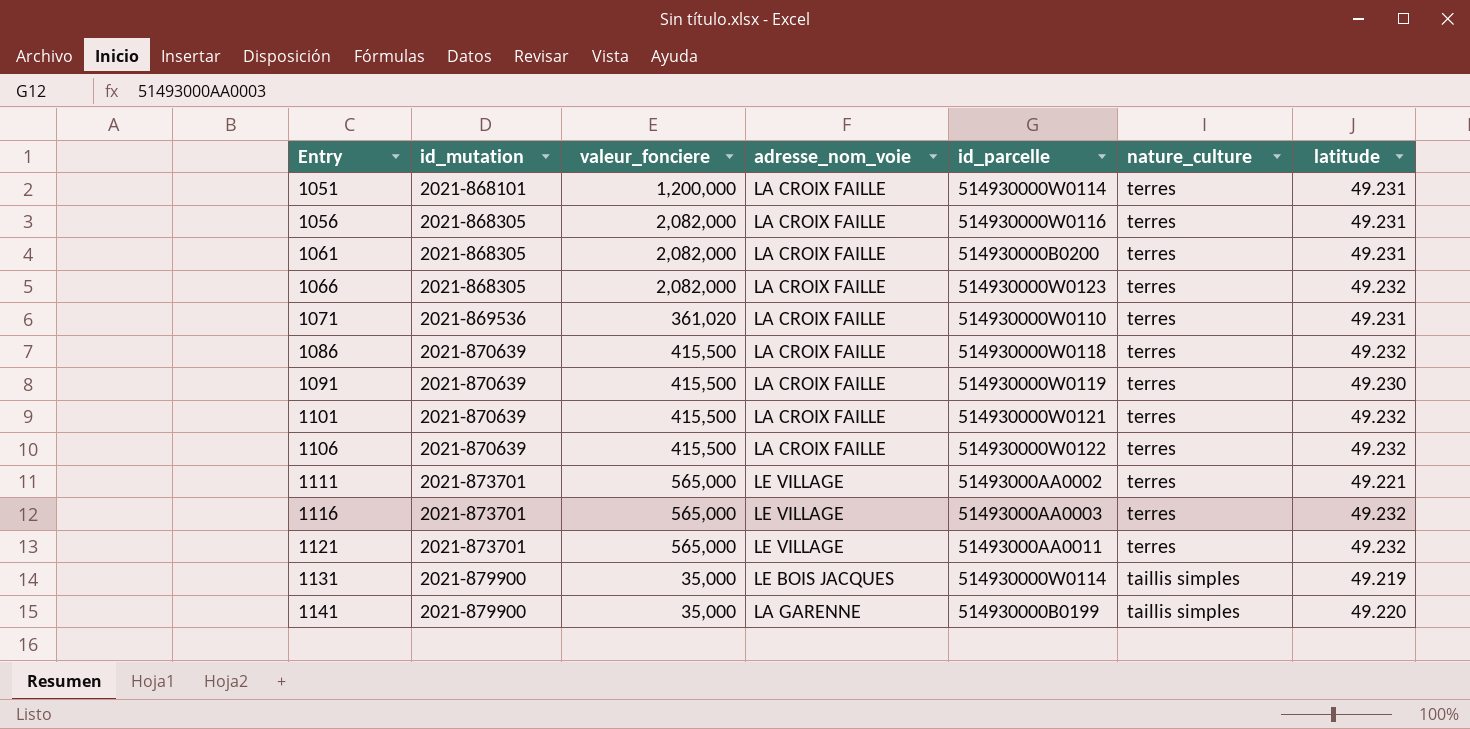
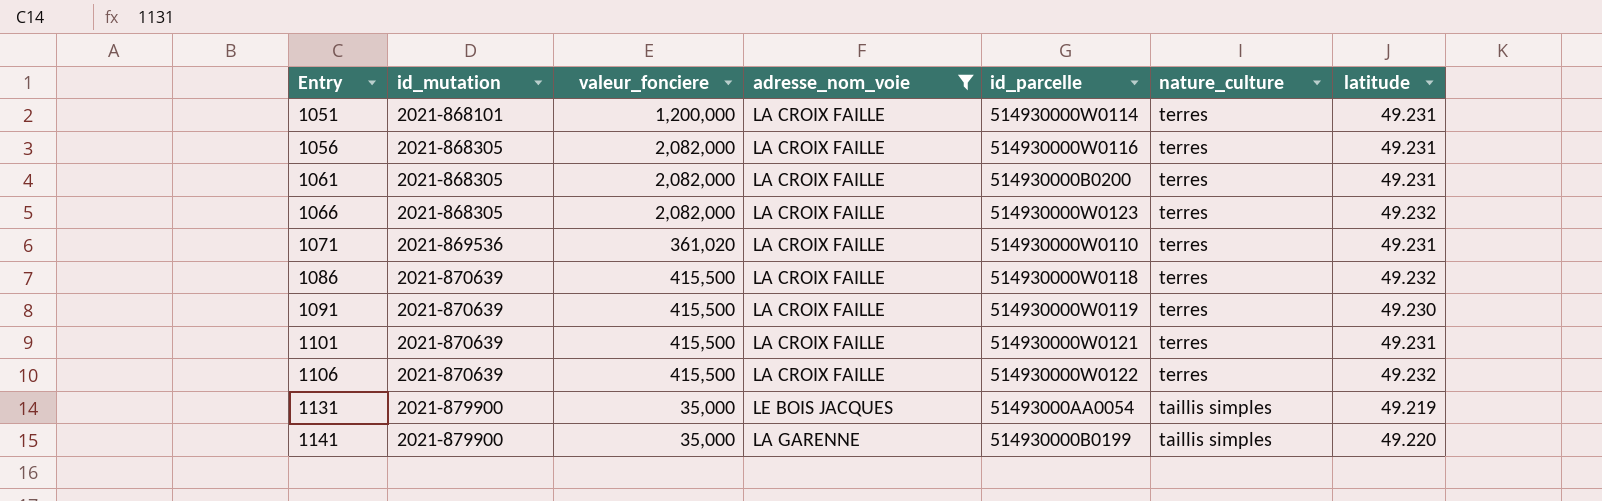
filter: none -> adresse_nom_voie != LE VILLAGE
1101 | latitude: 49.232 -> 49.231
1131 | id_parcelle: 514930000W0114 -> 51493000AA0054

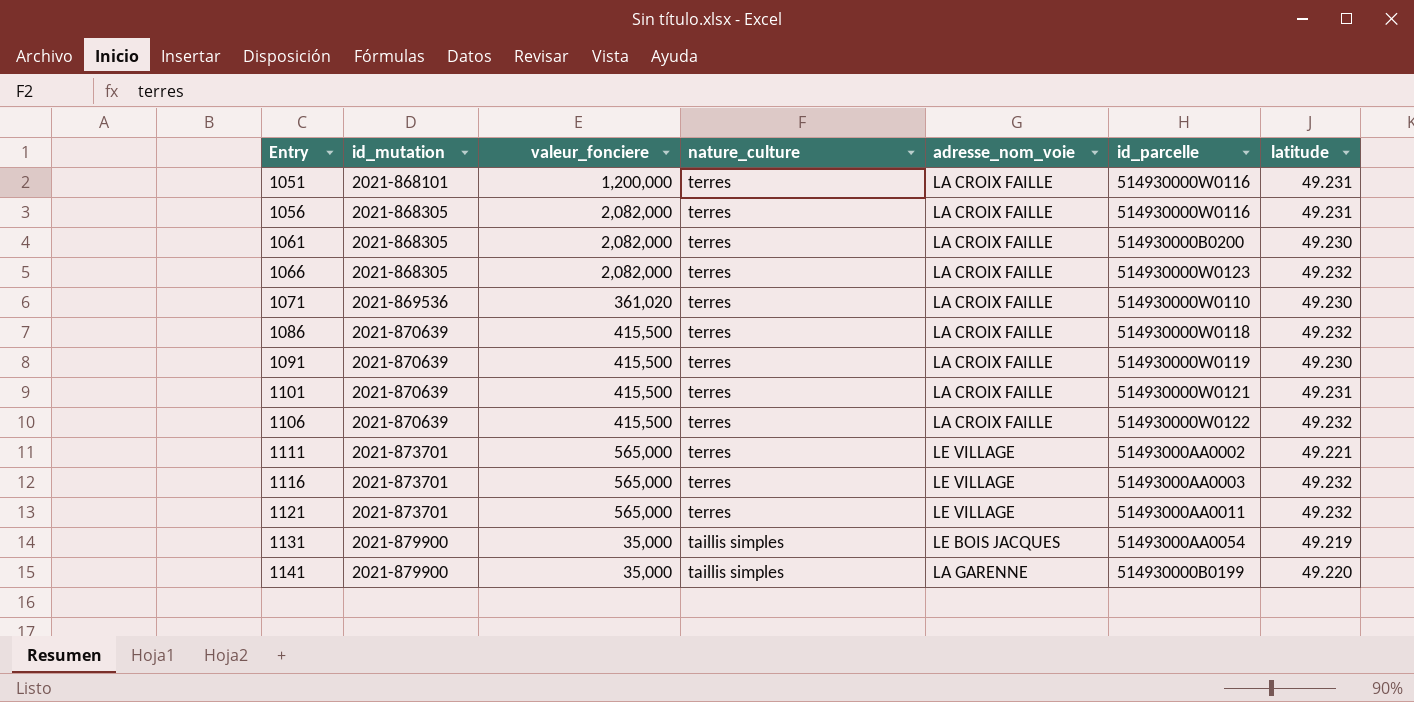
filter: adresse_nom_voie != LE VILLAGE -> none
column nature_culture | position: 6 -> 4
1051 | id_parcelle: 514930000W0114 -> 514930000W0116
1061 | latitude: 49.231 -> 49.230
1071 | latitude: 49.231 -> 49.230

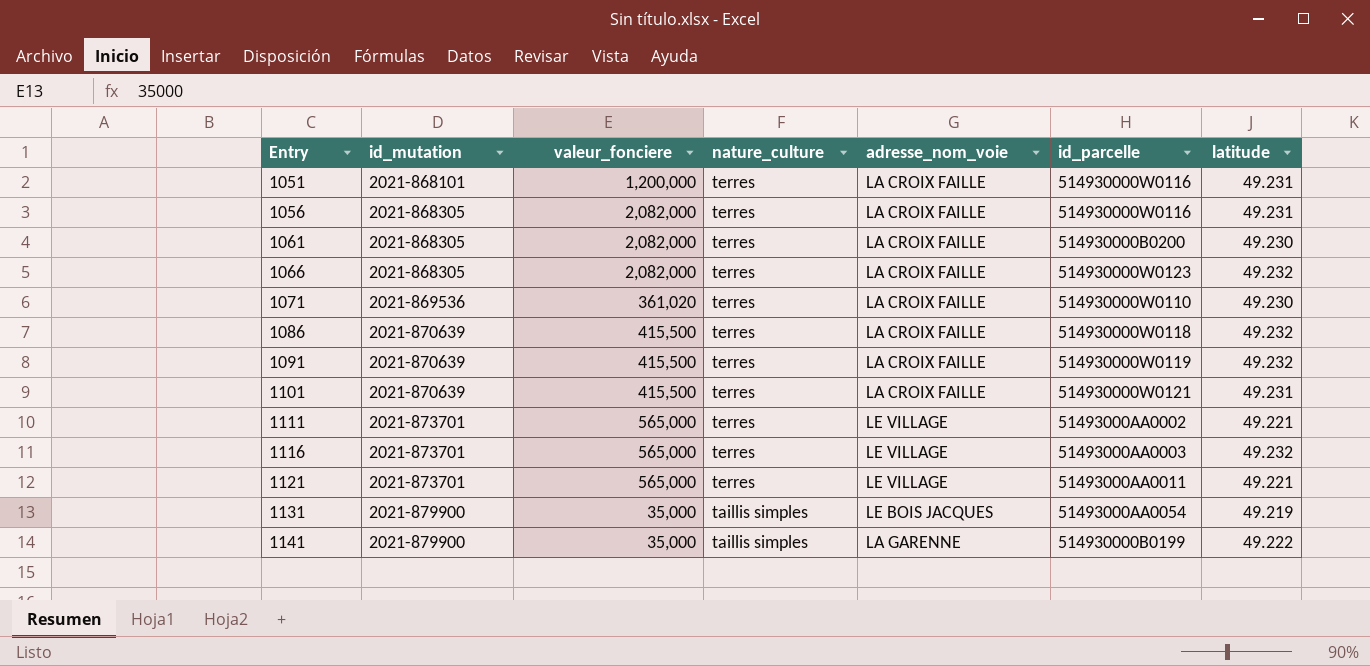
row 1106: 2021-870639 | 415,500 | terres | LA CROIX FAILLE | 514930000W0122 | 49.232 -> none
1091 | latitude: 49.230 -> 49.232
1121 | latitude: 49.232 -> 49.221
1141 | latitude: 49.220 -> 49.222

